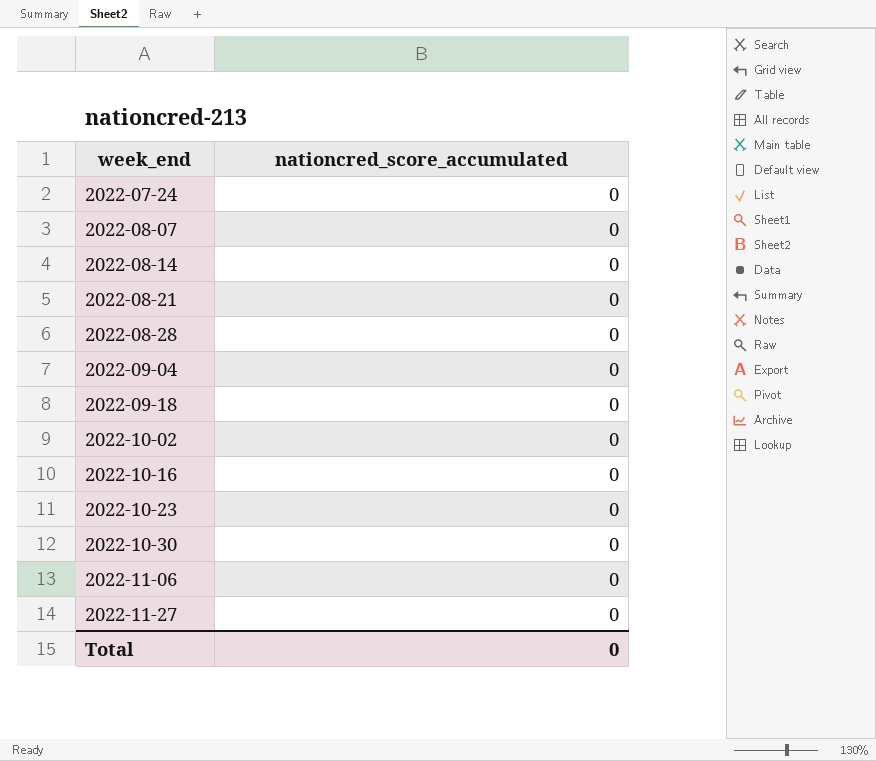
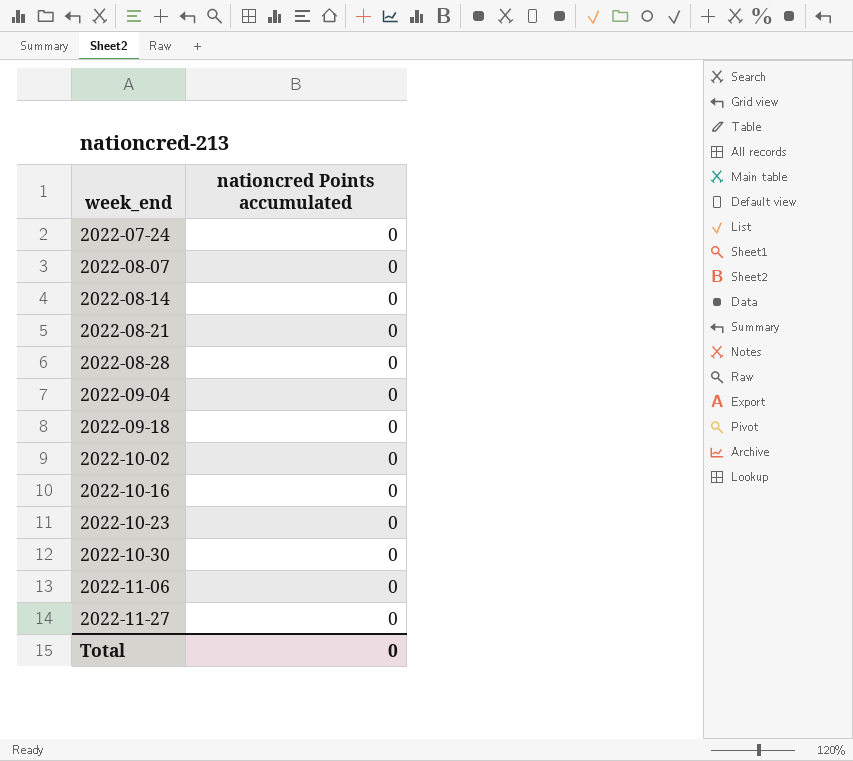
column name: nationcred_score_accumulated -> nationcred Points accumulated

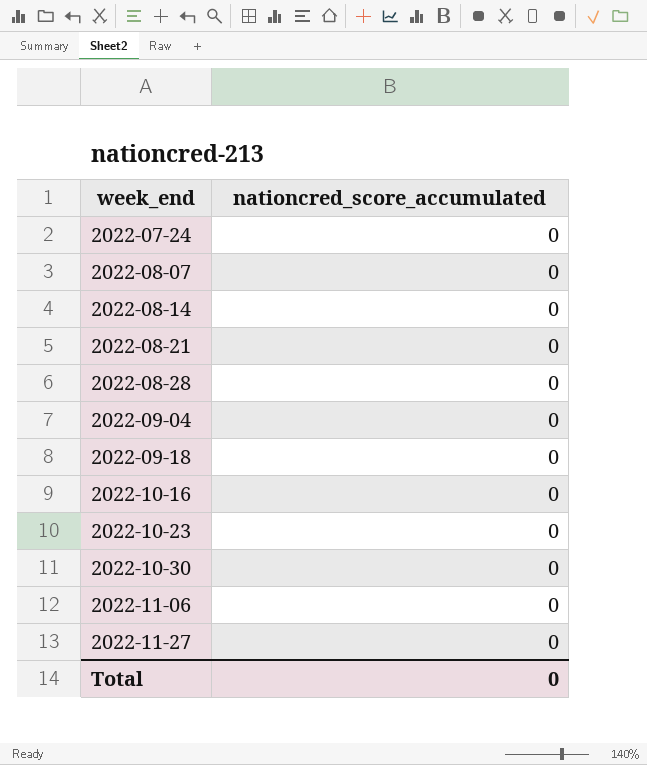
column name: nationcred Points accumulated -> nationcred_score_accumulated
row 2022-10-02: 0 -> none

